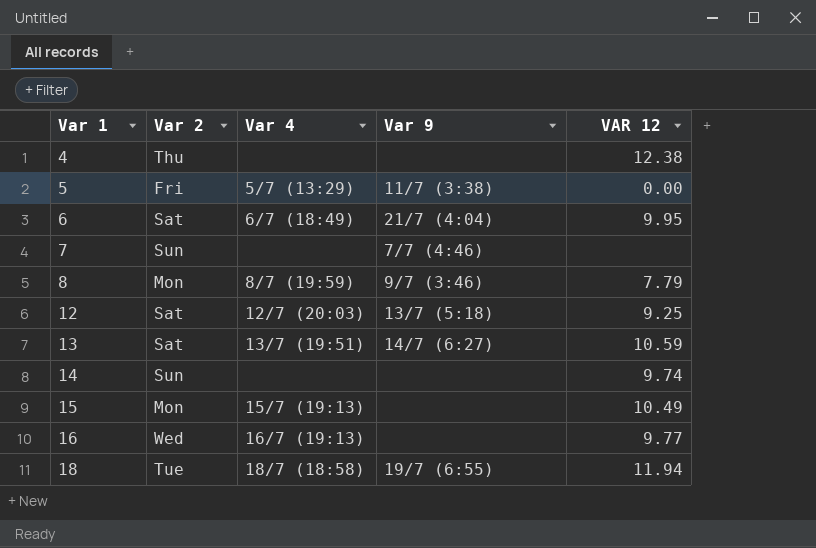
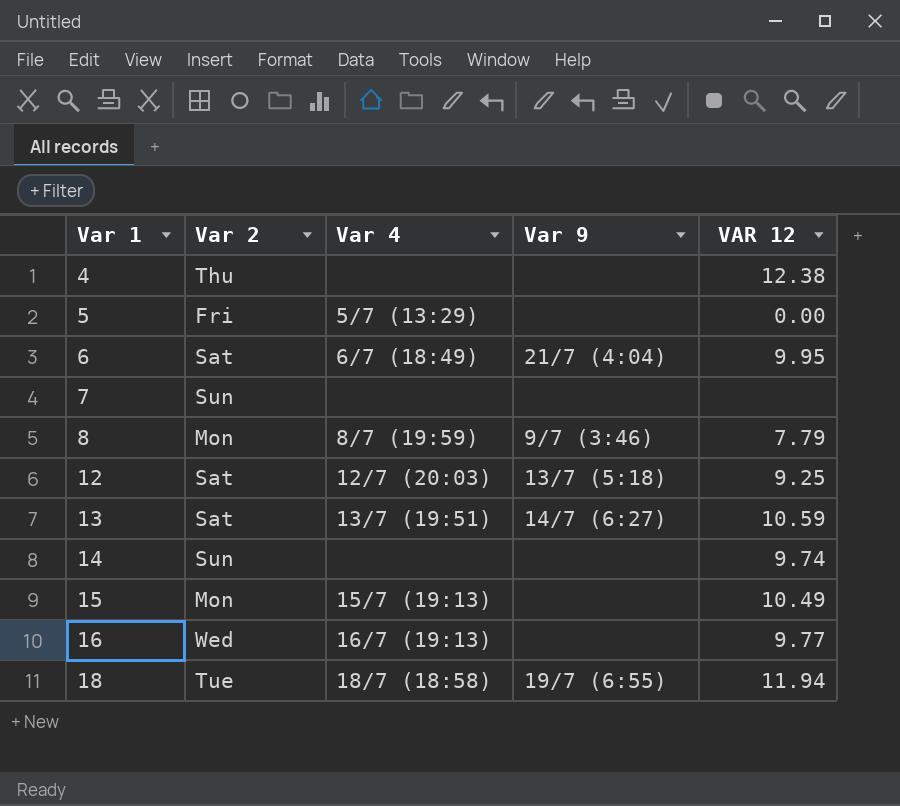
5 | Var 9: 11/7 (3:38) -> none
7 | Var 9: 7/7 (4:46) -> none

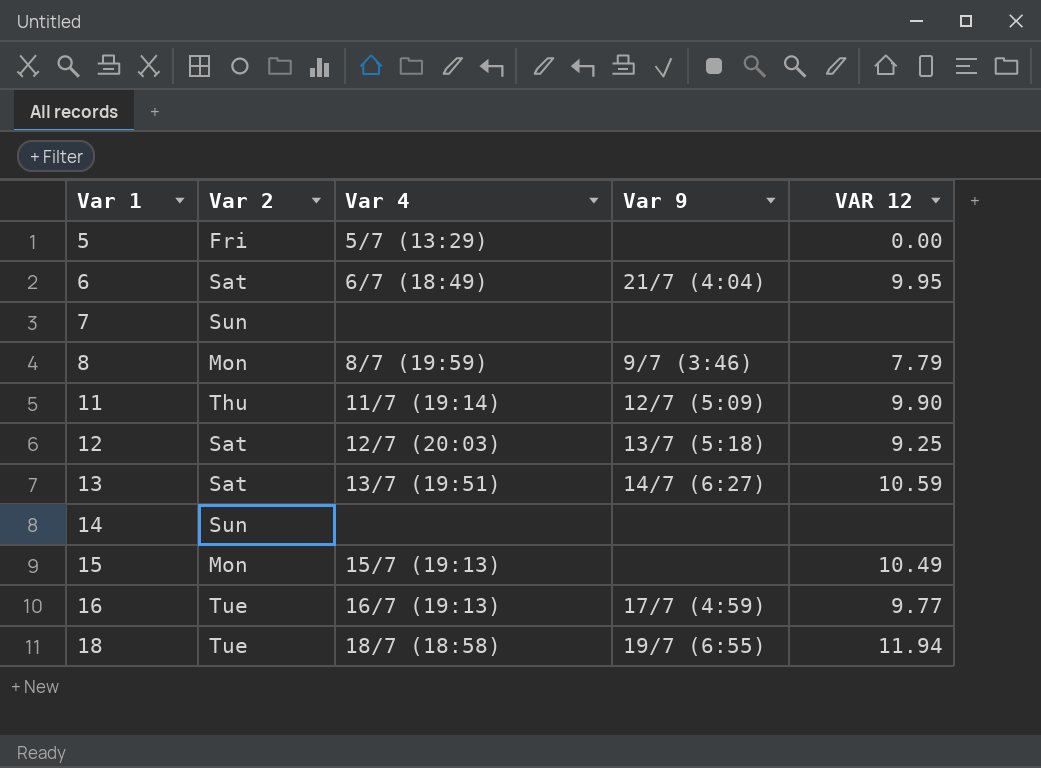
row 4: Thu | none | none | 12.38 -> none
row 11: none -> Thu | 11/7 (19:14) | 12/7 (5:09) | 9.90
14 | VAR 12: 9.74 -> none
16 | Var 2: Wed -> Tue
16 | Var 9: none -> 17/7 (4:59)

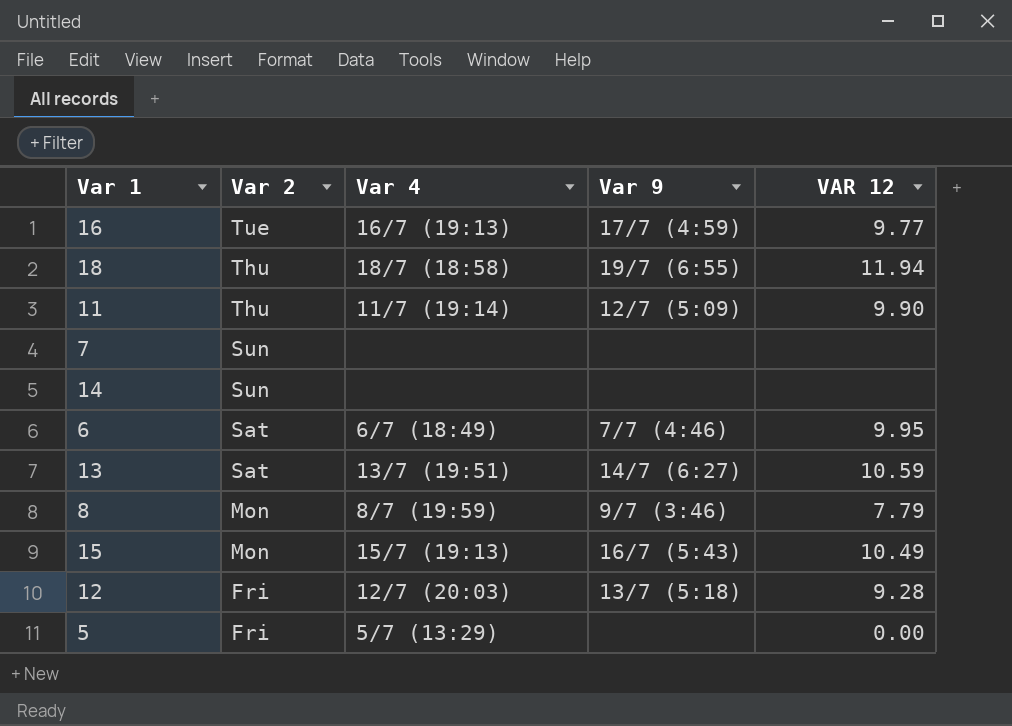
row order: Var 1 ascending -> Var 2 descending
18 | Var 2: Tue -> Thu
6 | Var 9: 21/7 (4:04) -> 7/7 (4:46)
15 | Var 9: none -> 16/7 (5:43)
12 | Var 2: Sat -> Fri
12 | VAR 12: 9.25 -> 9.28

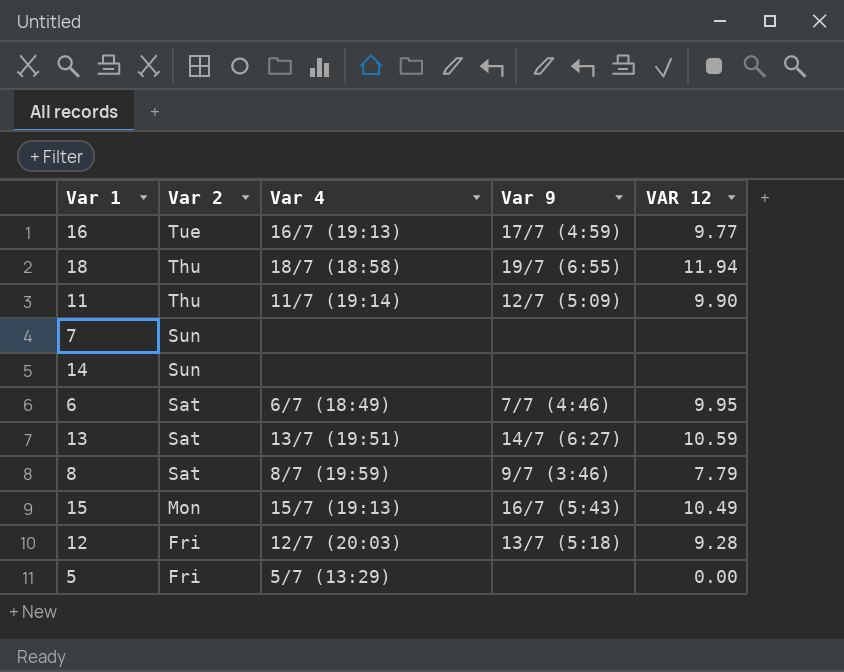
8 | Var 2: Mon -> Sat

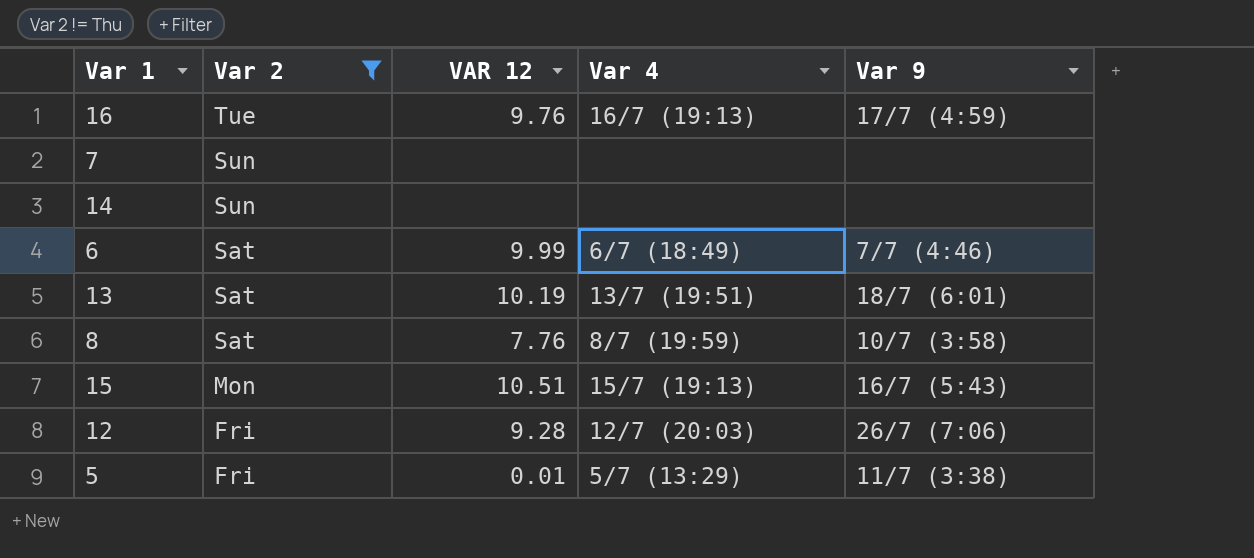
filter: none -> Var 2 != Thu
column VAR 12 | position: 5 -> 3
16 | VAR 12: 9.77 -> 9.76
6 | VAR 12: 9.95 -> 9.99
13 | VAR 12: 10.59 -> 10.19
13 | Var 9: 14/7 (6:27) -> 18/7 (6:01)
8 | VAR 12: 7.79 -> 7.76
8 | Var 9: 9/7 (3:46) -> 10/7 (3:58)
15 | VAR 12: 10.49 -> 10.51
12 | Var 9: 13/7 (5:18) -> 26/7 (7:06)
5 | VAR 12: 0.00 -> 0.01
5 | Var 9: none -> 11/7 (3:38)

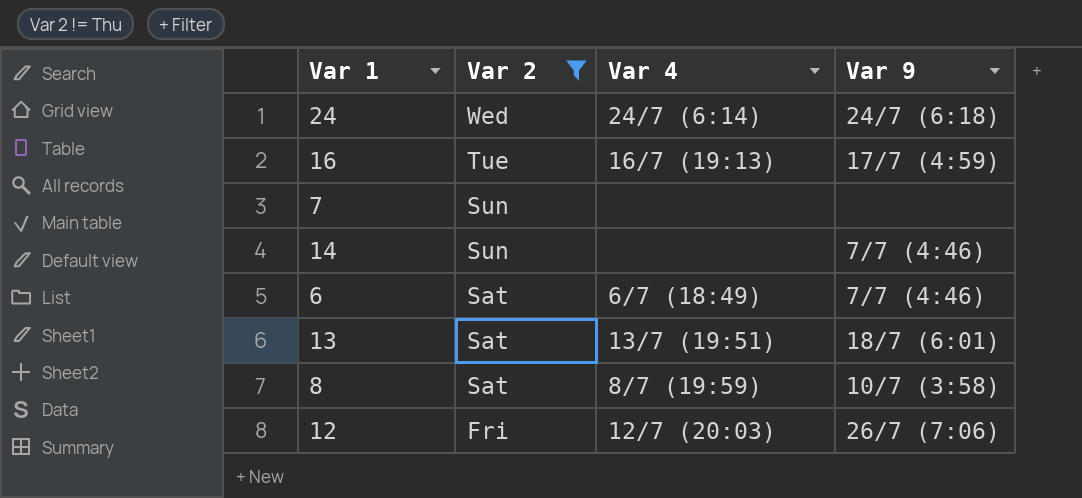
column VAR 12 | position: 3 -> none
row 15: Mon | 10.51 | 15/7 (19:13) | 16/7 (5:43) -> none
row 5: Fri | 0.01 | 5/7 (13:29) | 11/7 (3:38) -> none
row 24: none -> Wed | 24/7 (6:14) | 24/7 (6:18)
14 | Var 9: none -> 7/7 (4:46)

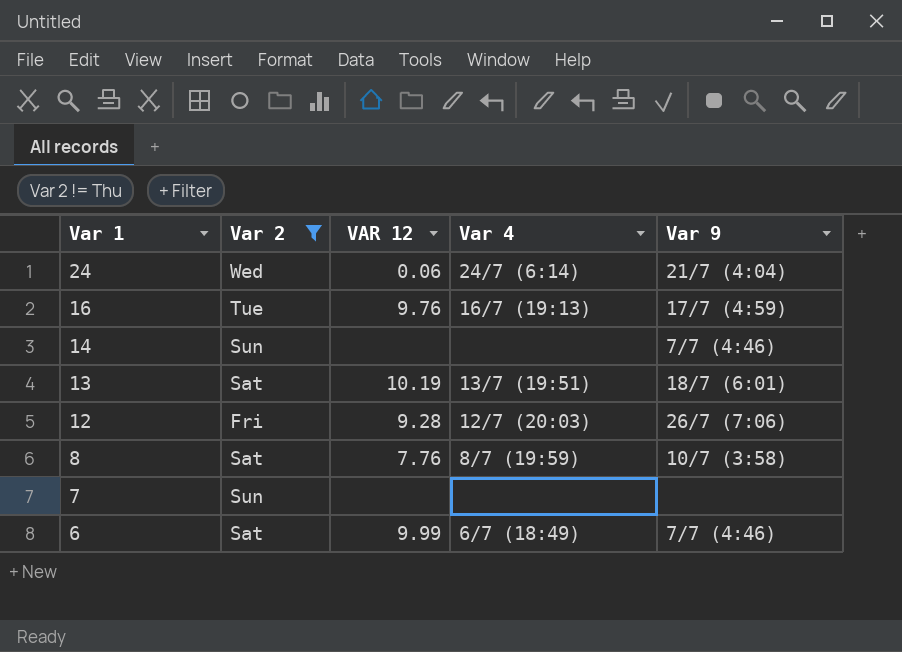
row order: Var 2 descending -> Var 1 descending
column VAR 12 | position: none -> 3
24 | Var 9: 24/7 (6:18) -> 21/7 (4:04)

